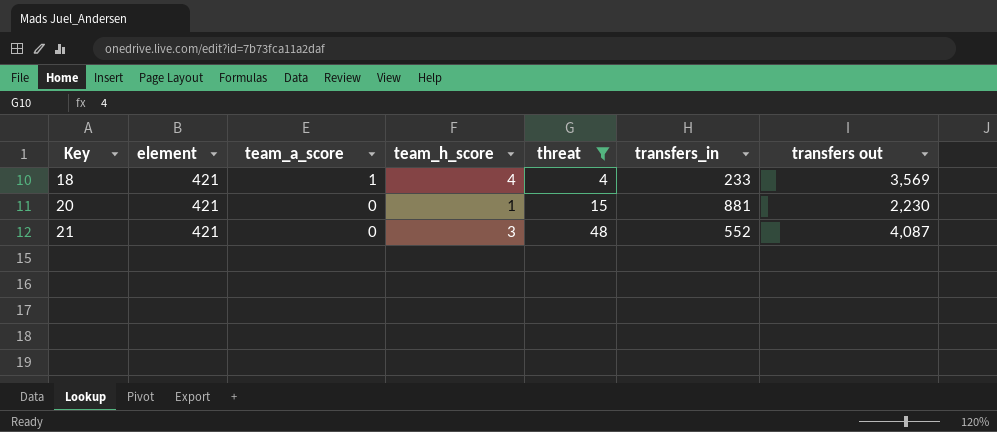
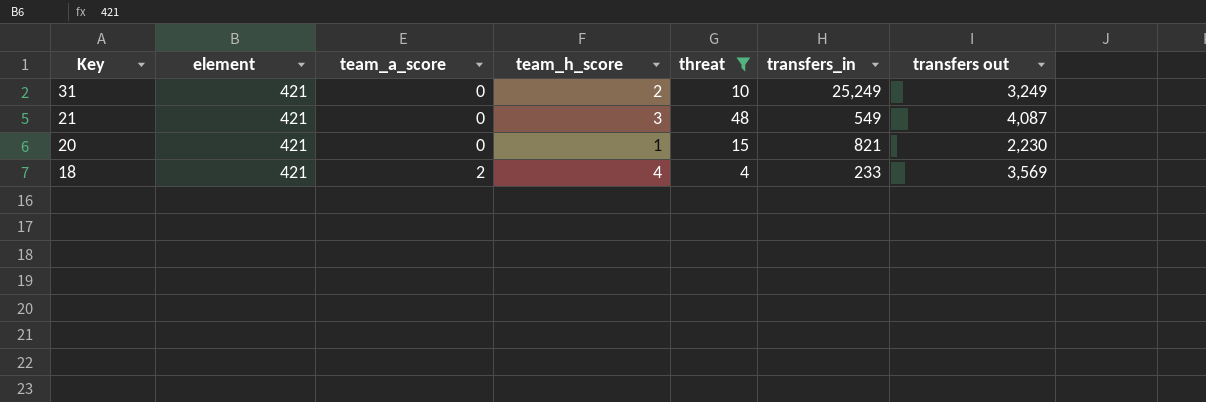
row order: Key ascending -> Key descending
row 31: none -> 421 | 0 | 2 | 10 | 25,249 | 3,249
21 | transfers_in: 552 -> 549
20 | transfers_in: 881 -> 821
18 | team_a_score: 1 -> 2

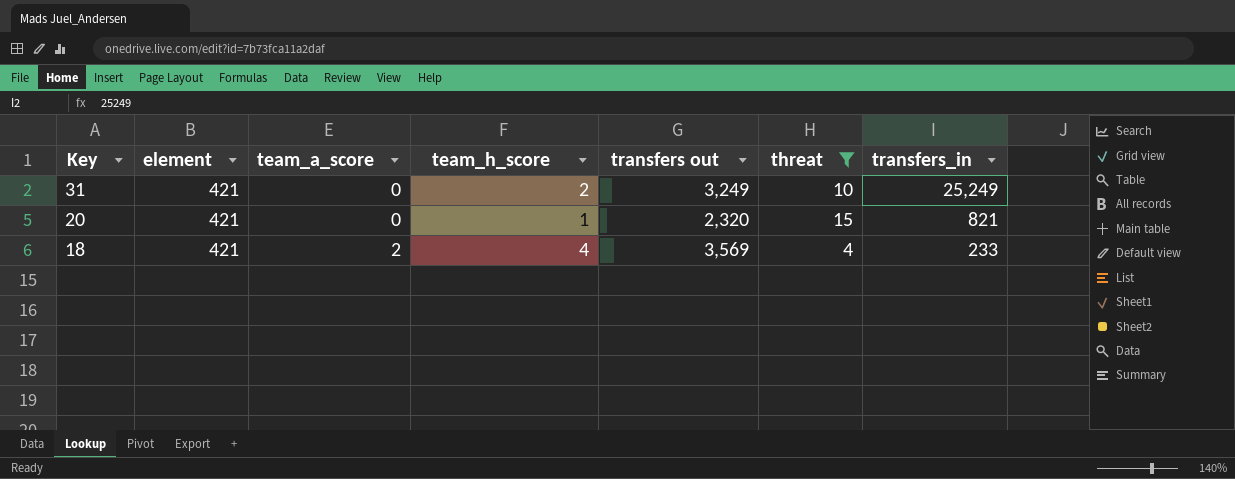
column transfers out | position: 7 -> 5
row 21: 421 | 0 | 3 | 48 | 549 | 4,087 -> none
20 | transfers out: 2,230 -> 2,320

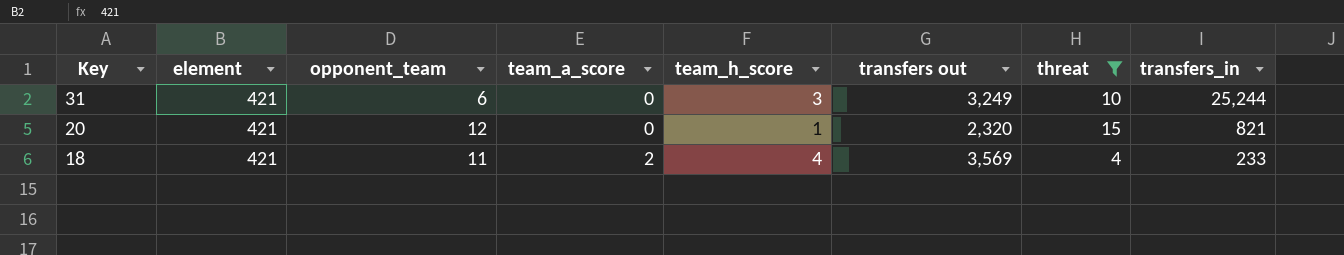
column opponent_team | position: none -> 3
31 | team_h_score: 2 -> 3
31 | transfers_in: 25,249 -> 25,244

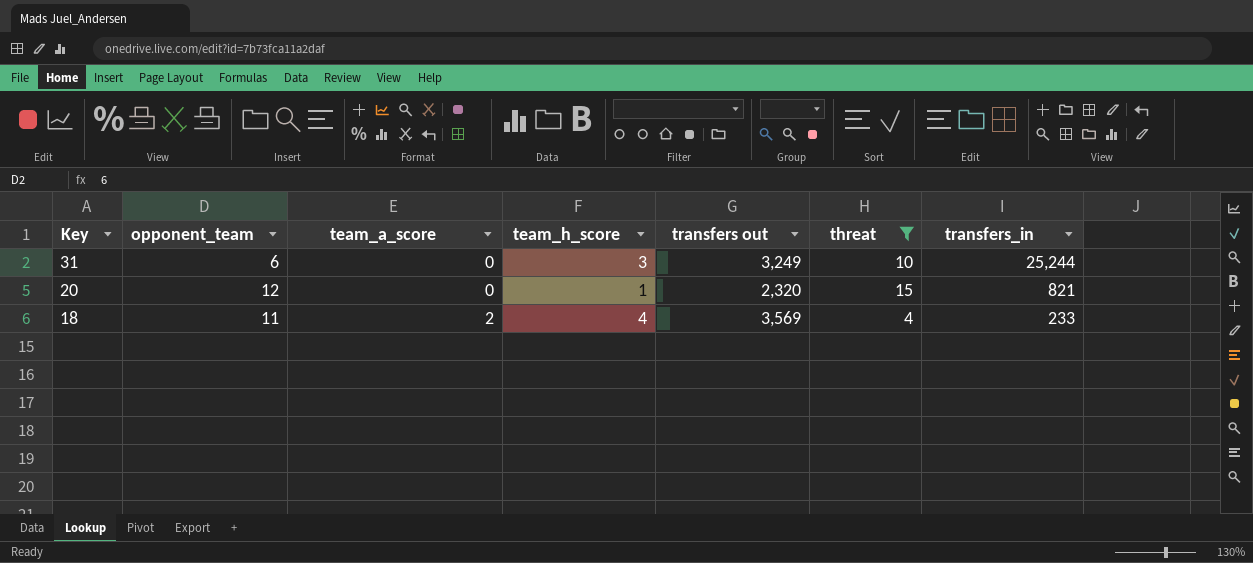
column element | position: 2 -> none

